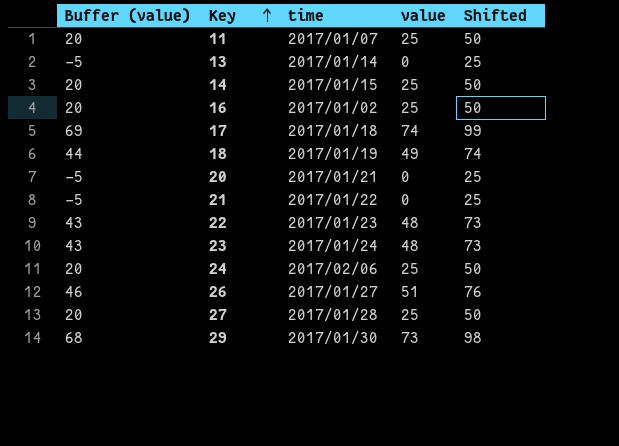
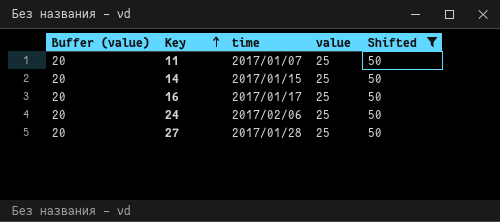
filter: none -> Shifted = 50
16 | time: 2017/01/02 -> 2017/01/17

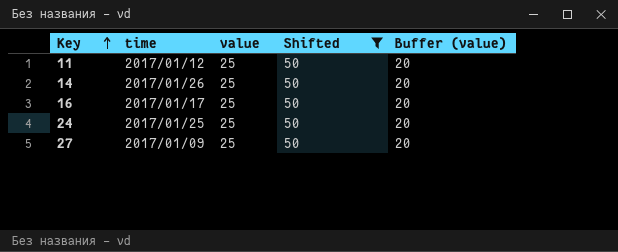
column Buffer (value) | position: 1 -> 5
11 | time: 2017/01/07 -> 2017/01/12
14 | time: 2017/01/15 -> 2017/01/26
24 | time: 2017/02/06 -> 2017/01/25
27 | time: 2017/01/28 -> 2017/01/09

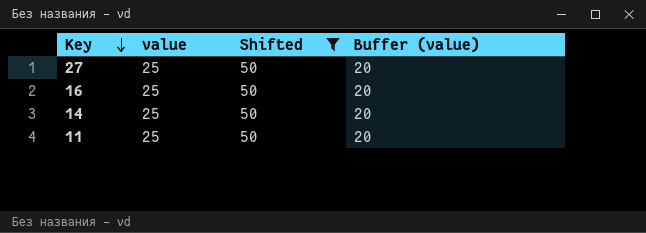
row order: Key ascending -> Key descending
column time | position: 2 -> none
row 24: 2017/01/25 | 25 | 50 | 20 -> none

